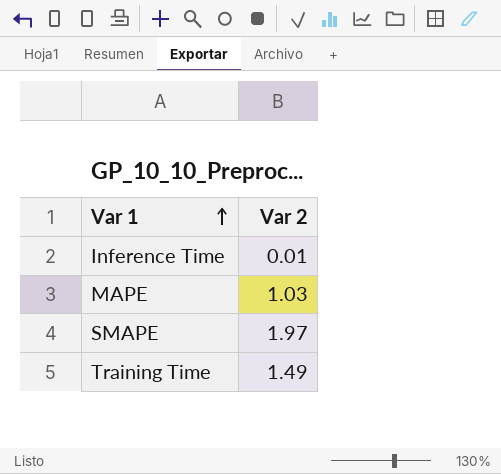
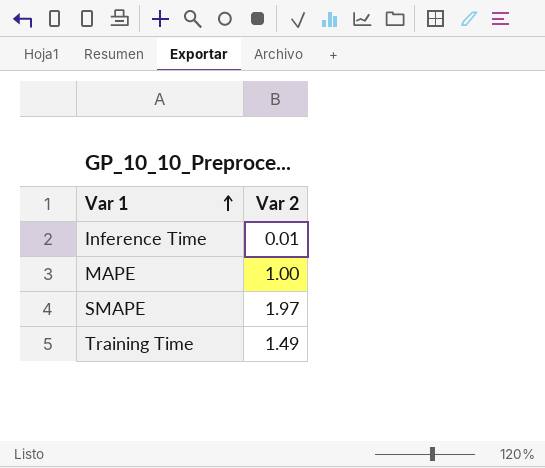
MAPE | Var 2: 1.03 -> 1.00

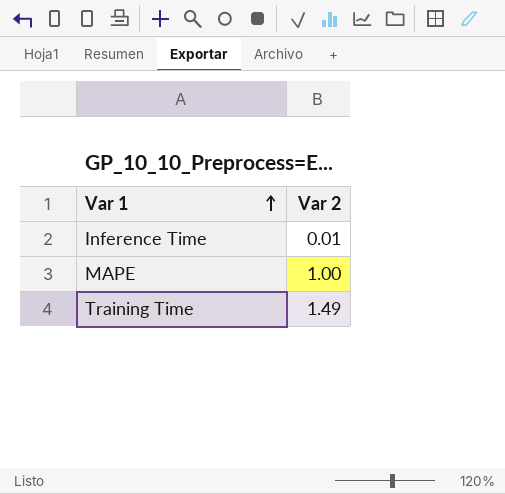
row SMAPE: 1.97 -> none

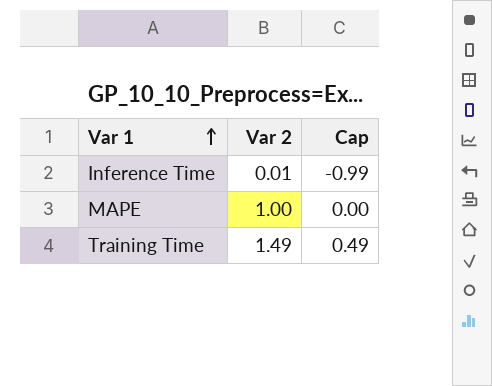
column Cap | formula: none -> [Var 2] - 1

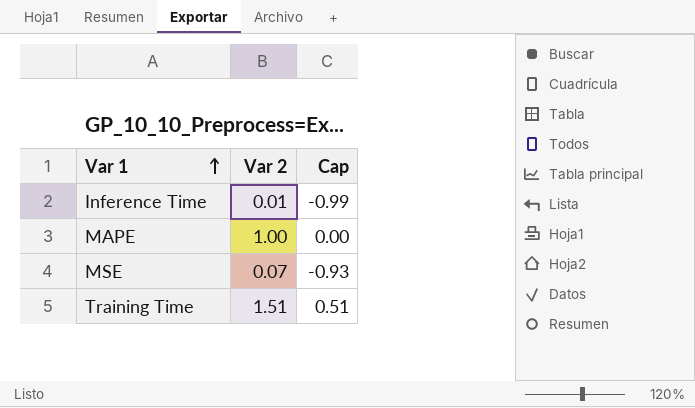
row MSE: none -> 0.07 | -0.93
Training Time | Var 2: 1.49 -> 1.51
Training Time | Cap: 0.49 -> 0.51

